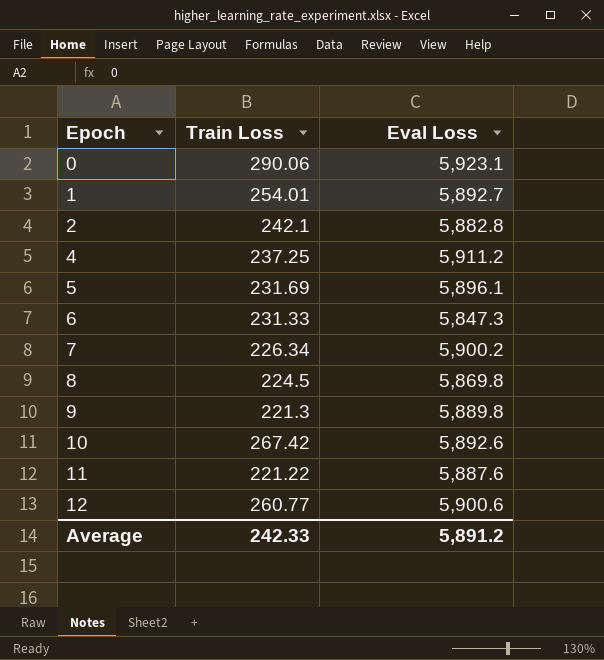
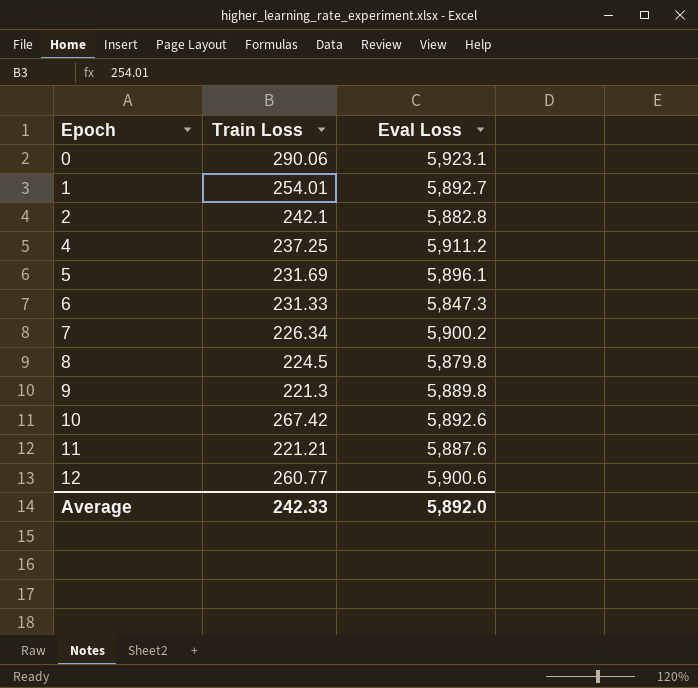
8 | Eval Loss: 5,869.8 -> 5,879.8
11 | Train Loss: 221.22 -> 221.21
Average | Eval Loss: 5,891.2 -> 5,892.0

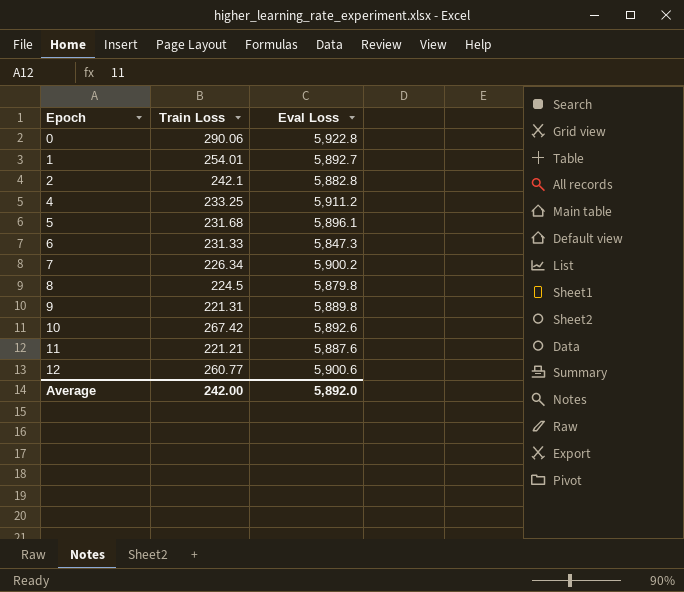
0 | Eval Loss: 5,923.1 -> 5,922.8
4 | Train Loss: 237.25 -> 233.25
5 | Train Loss: 231.69 -> 231.68
9 | Train Loss: 221.3 -> 221.31
Average | Train Loss: 242.33 -> 242.00

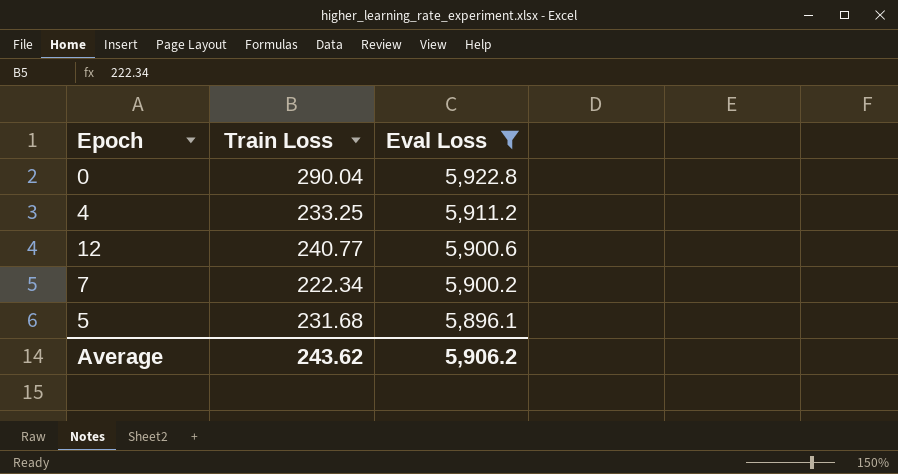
filter: none -> Eval Loss >= 5,896.1
row order: Epoch ascending -> Eval Loss descending
0 | Train Loss: 290.06 -> 290.04
12 | Train Loss: 260.77 -> 240.77
7 | Train Loss: 226.34 -> 222.34
Average | Train Loss: 242.00 -> 243.62
Average | Eval Loss: 5,892.0 -> 5,906.2

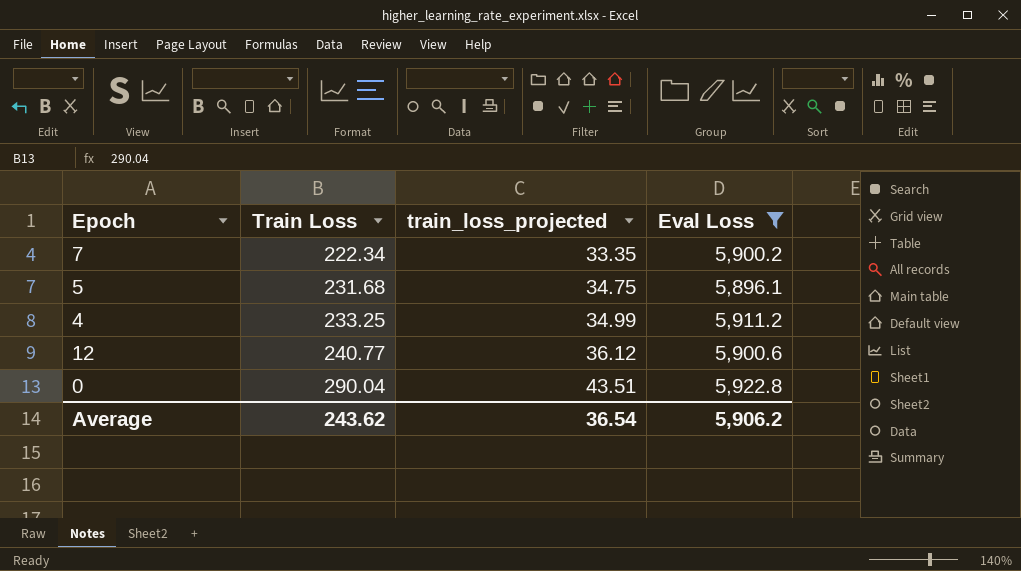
row order: Eval Loss descending -> Train Loss ascending
column train_loss_projected | formula: none -> [Train Loss] * 0.15

